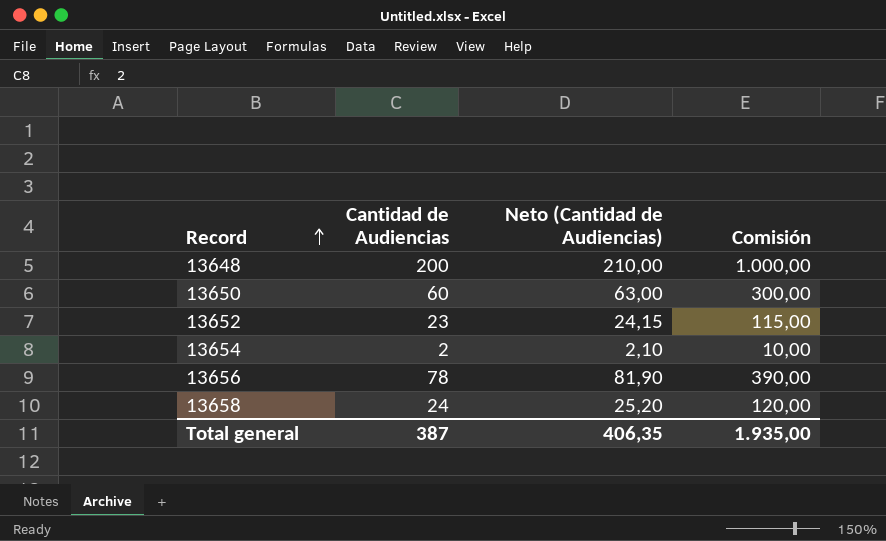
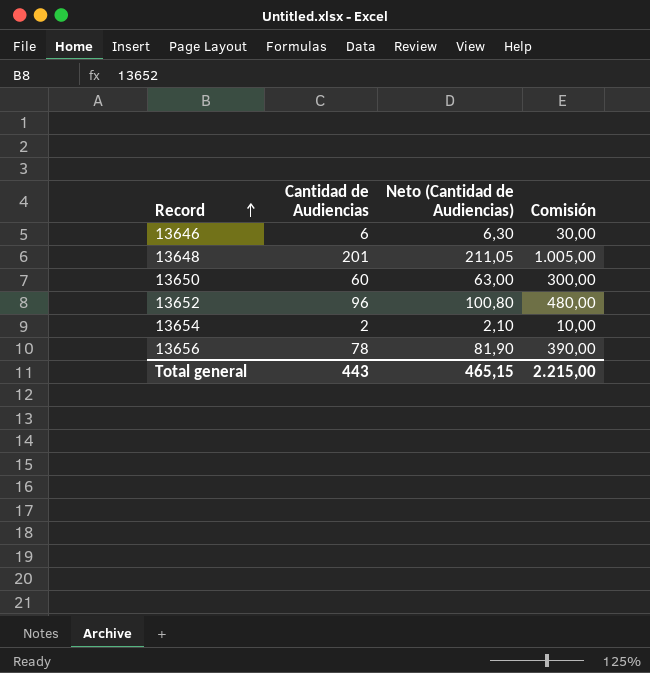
row 13658: 24 | 25,20 | 120,00 -> none
row 13646: none -> 6 | 6,30 | 30,00
13648 | Cantidad de Audiencias: 200 -> 201
13648 | Neto (Cantidad de Audiencias): 210,00 -> 211,05
13648 | Comisión: 1.000,00 -> 1.005,00
13652 | Cantidad de Audiencias: 23 -> 96
13652 | Neto (Cantidad de Audiencias): 24,15 -> 100,80
13652 | Comisión: 115,00 -> 480,00
Total general | Cantidad de Audiencias: 387 -> 443
Total general | Neto (Cantidad de Audiencias): 406,35 -> 465,15
Total general | Comisión: 1.935,00 -> 2.215,00

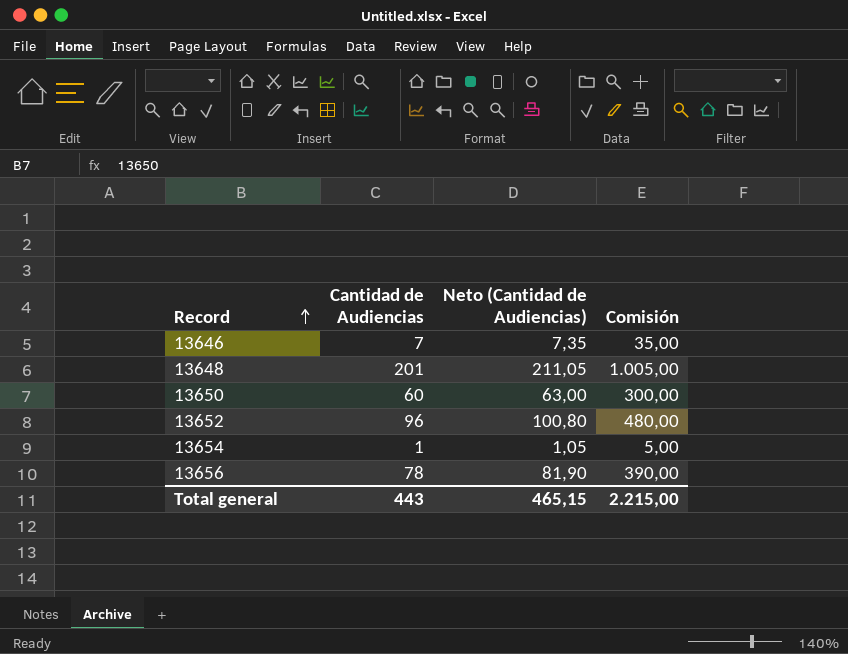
13646 | Cantidad de Audiencias: 6 -> 7
13646 | Neto (Cantidad de Audiencias): 6,30 -> 7,35
13646 | Comisión: 30,00 -> 35,00
13654 | Cantidad de Audiencias: 2 -> 1
13654 | Neto (Cantidad de Audiencias): 2,10 -> 1,05
13654 | Comisión: 10,00 -> 5,00

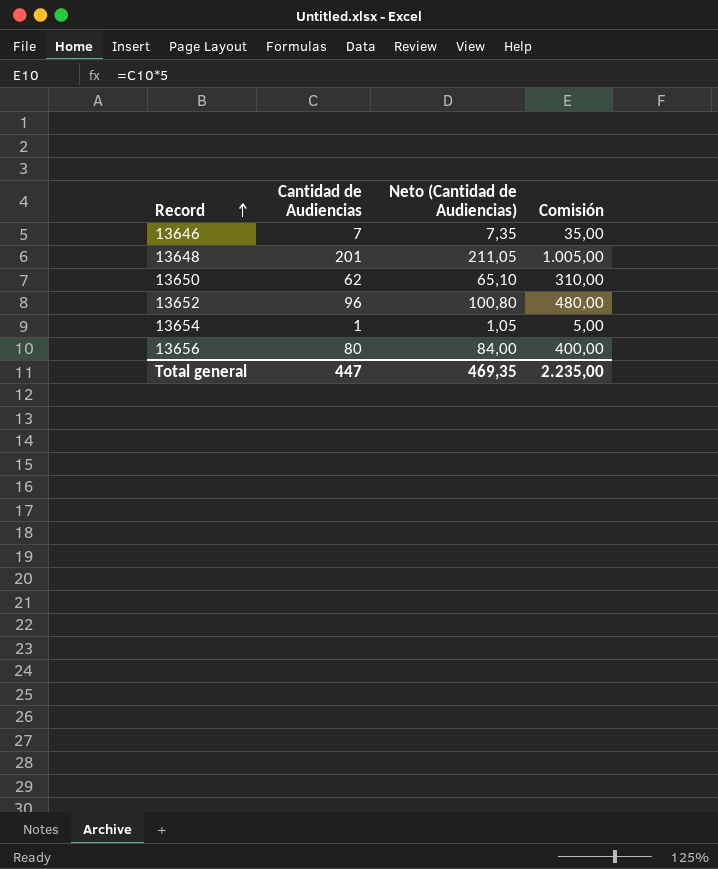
13650 | Cantidad de Audiencias: 60 -> 62
13650 | Neto (Cantidad de Audiencias): 63,00 -> 65,10
13650 | Comisión: 300,00 -> 310,00
13656 | Cantidad de Audiencias: 78 -> 80
13656 | Neto (Cantidad de Audiencias): 81,90 -> 84,00
13656 | Comisión: 390,00 -> 400,00
Total general | Cantidad de Audiencias: 443 -> 447
Total general | Neto (Cantidad de Audiencias): 465,15 -> 469,35
Total general | Comisión: 2.215,00 -> 2.235,00

